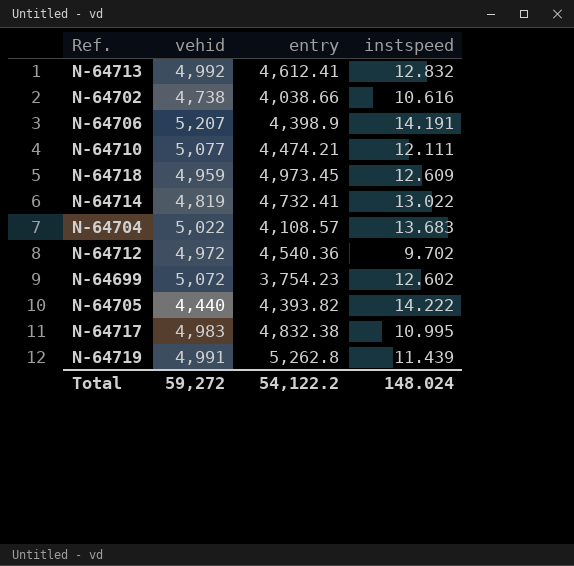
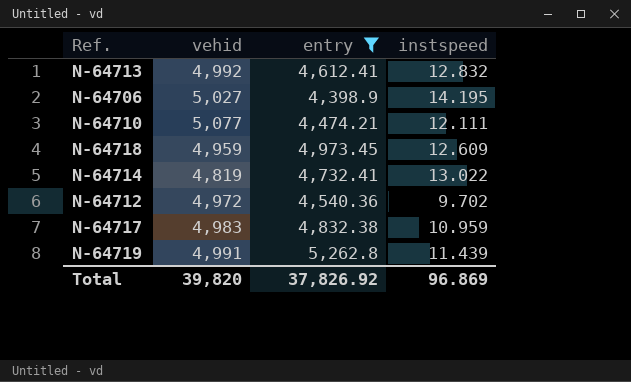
filter: none -> entry >= 4,398.9
N-64706 | vehid: 5,207 -> 5,027
N-64706 | instspeed: 14.191 -> 14.195
N-64717 | instspeed: 10.995 -> 10.959
Total | vehid: 59,272 -> 39,820
Total | entry: 54,122.2 -> 37,826.92
Total | instspeed: 148.024 -> 96.869

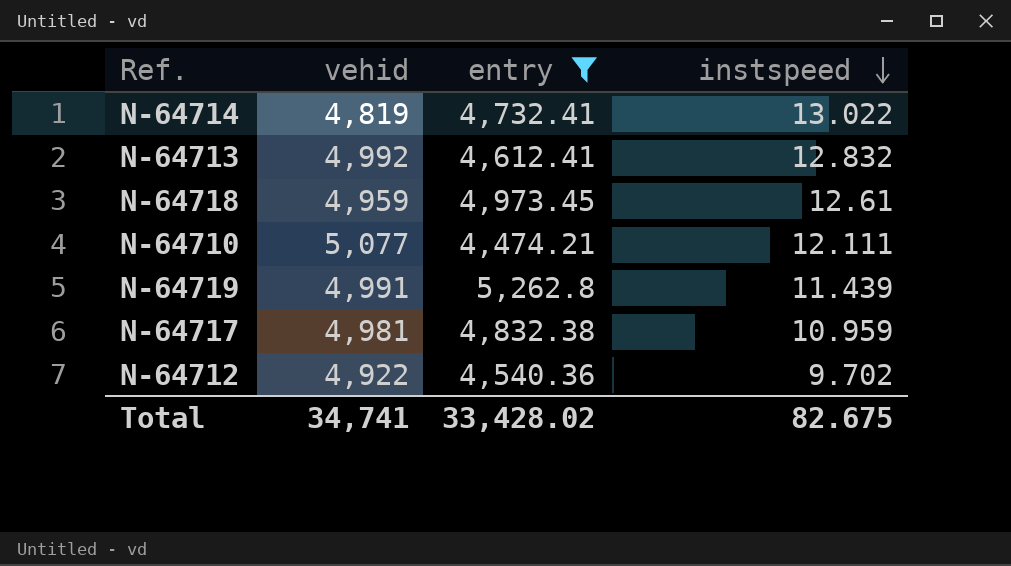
row order: none -> instspeed descending
row N-64706: 5,027 | 4,398.9 | 14.195 -> none
N-64718 | instspeed: 12.609 -> 12.61
N-64717 | vehid: 4,983 -> 4,981
N-64712 | vehid: 4,972 -> 4,922
Total | vehid: 39,820 -> 34,741
Total | entry: 37,826.92 -> 33,428.02
Total | instspeed: 96.869 -> 82.675

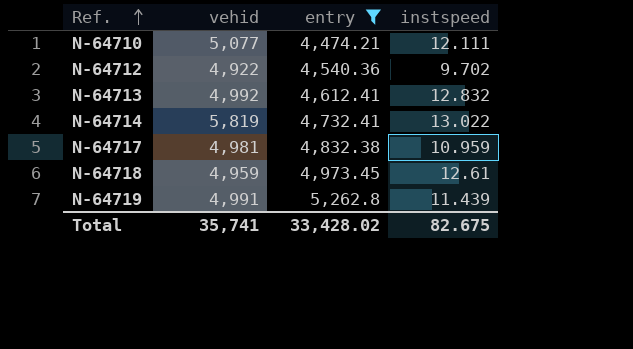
row order: instspeed descending -> Ref. ascending
N-64714 | vehid: 4,819 -> 5,819
Total | vehid: 34,741 -> 35,741

